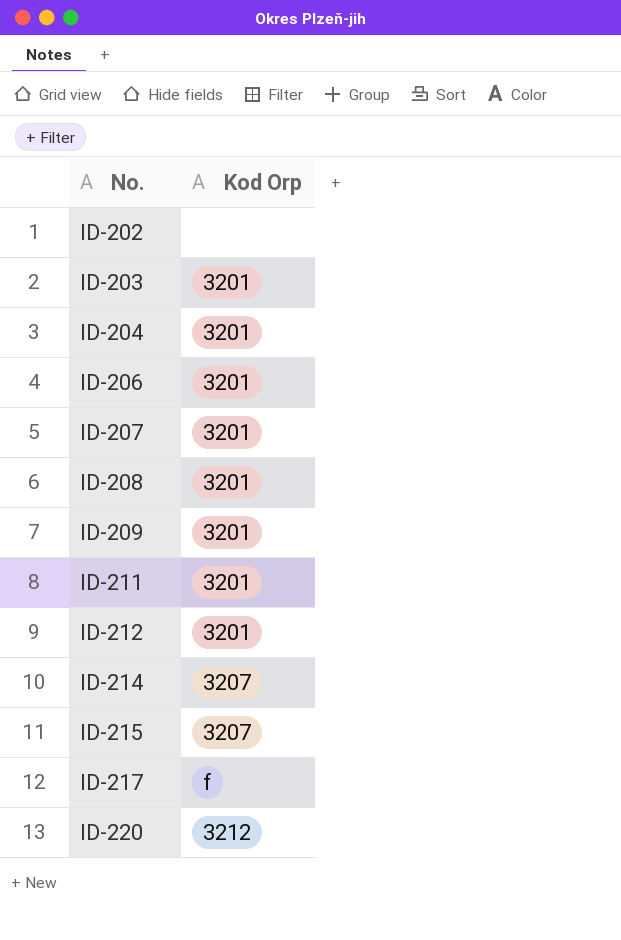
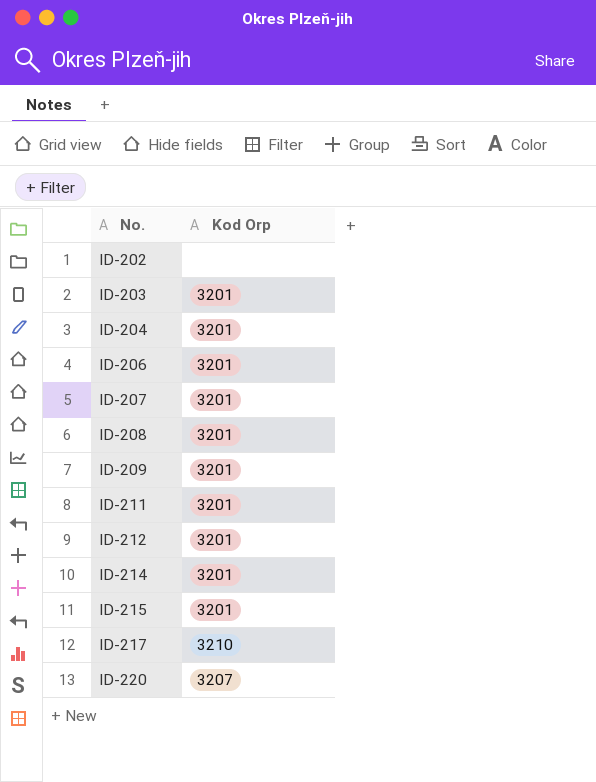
ID-214 | Kod Orp: 3207 -> 3201
ID-215 | Kod Orp: 3207 -> 3201
ID-217 | Kod Orp: f -> 3210
ID-220 | Kod Orp: 3212 -> 3207

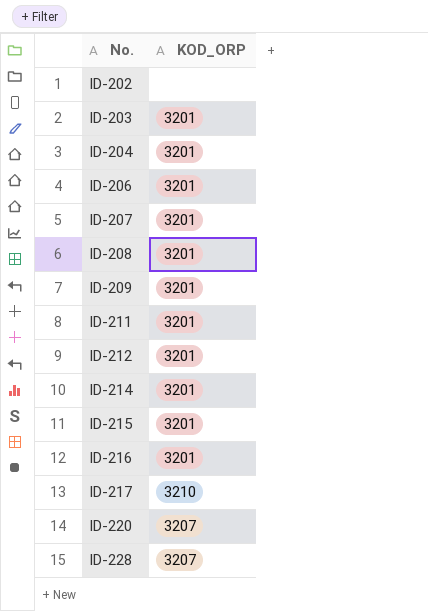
column name: Kod Orp -> KOD_ORP
row ID-216: none -> 3201
row ID-228: none -> 3207

